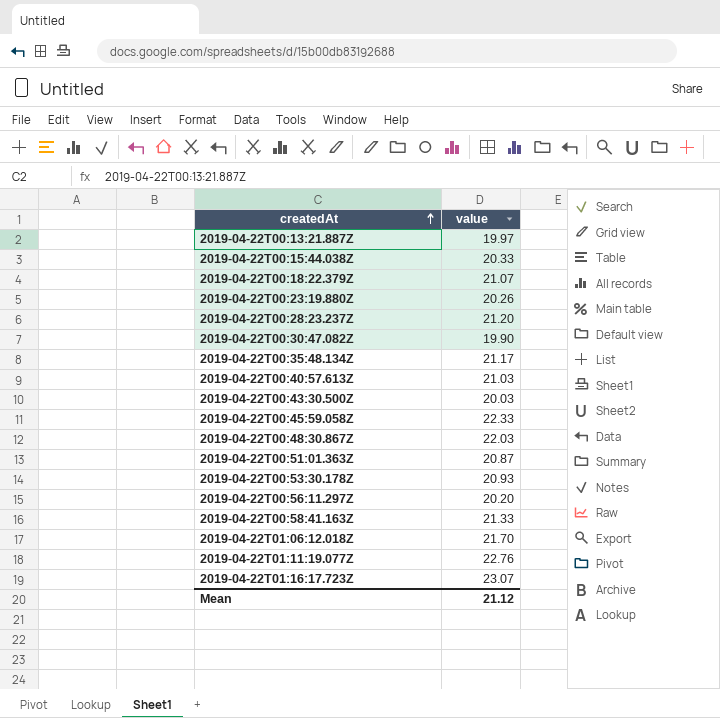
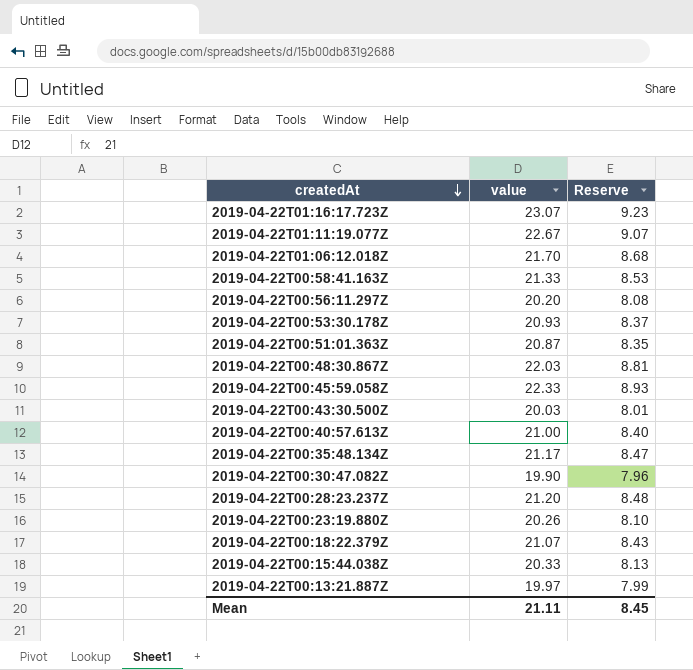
row order: createdAt ascending -> createdAt descending
column Reserve | formula: none -> [value] * 0.4
2019-04-22T01:11:19.077Z | value: 22.76 -> 22.67
2019-04-22T00:40:57.613Z | value: 21.03 -> 21.00
Mean | value: 21.12 -> 21.11

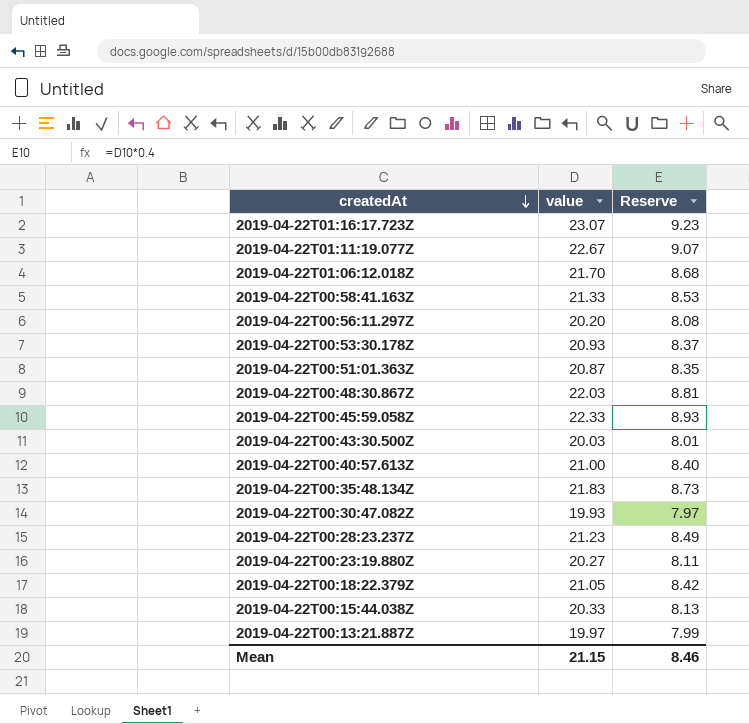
2019-04-22T00:35:48.134Z | value: 21.17 -> 21.83
2019-04-22T00:35:48.134Z | Reserve: 8.47 -> 8.73
2019-04-22T00:30:47.082Z | value: 19.90 -> 19.93
2019-04-22T00:30:47.082Z | Reserve: 7.96 -> 7.97
2019-04-22T00:28:23.237Z | value: 21.20 -> 21.23
2019-04-22T00:28:23.237Z | Reserve: 8.48 -> 8.49
2019-04-22T00:23:19.880Z | value: 20.26 -> 20.27
2019-04-22T00:23:19.880Z | Reserve: 8.10 -> 8.11
2019-04-22T00:18:22.379Z | value: 21.07 -> 21.05
2019-04-22T00:18:22.379Z | Reserve: 8.43 -> 8.42
Mean | value: 21.11 -> 21.15
Mean | Reserve: 8.45 -> 8.46

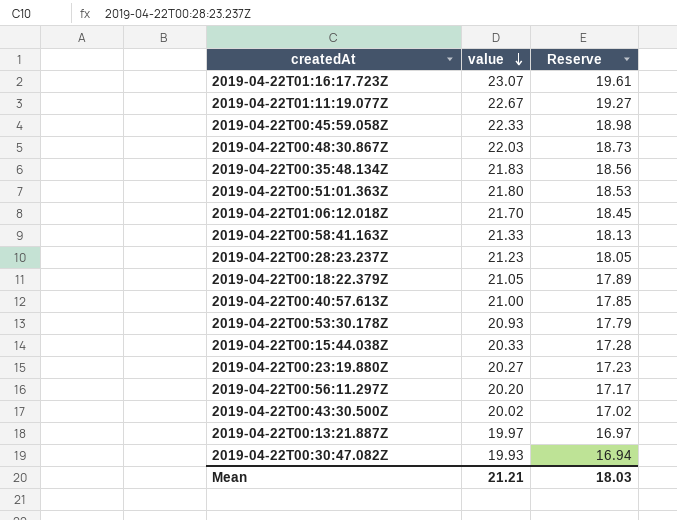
row order: createdAt descending -> value descending
column Reserve | formula: [value] * 0.4 -> [value] * 0.85
2019-04-22T00:51:01.363Z | value: 20.87 -> 21.80
2019-04-22T00:43:30.500Z | value: 20.03 -> 20.02
Mean | value: 21.15 -> 21.21
Mean | Reserve: 8.46 -> 18.03

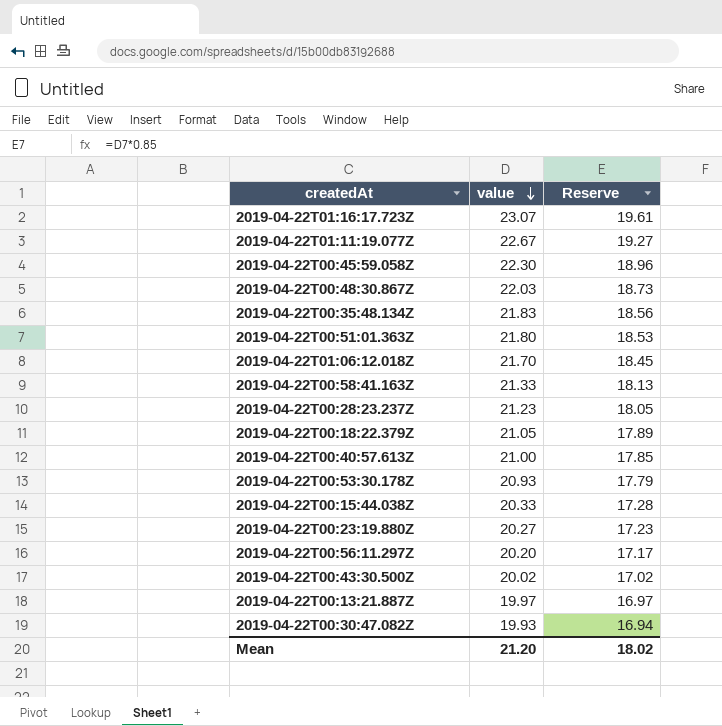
2019-04-22T00:45:59.058Z | value: 22.33 -> 22.30
2019-04-22T00:45:59.058Z | Reserve: 18.98 -> 18.96
Mean | value: 21.21 -> 21.20
Mean | Reserve: 18.03 -> 18.02

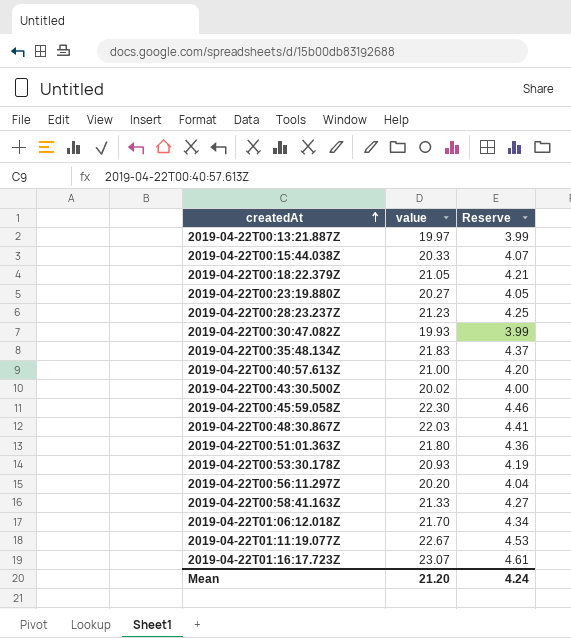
row order: value descending -> createdAt ascending
column Reserve | formula: [value] * 0.85 -> [value] * 0.2
Mean | Reserve: 18.02 -> 4.24

